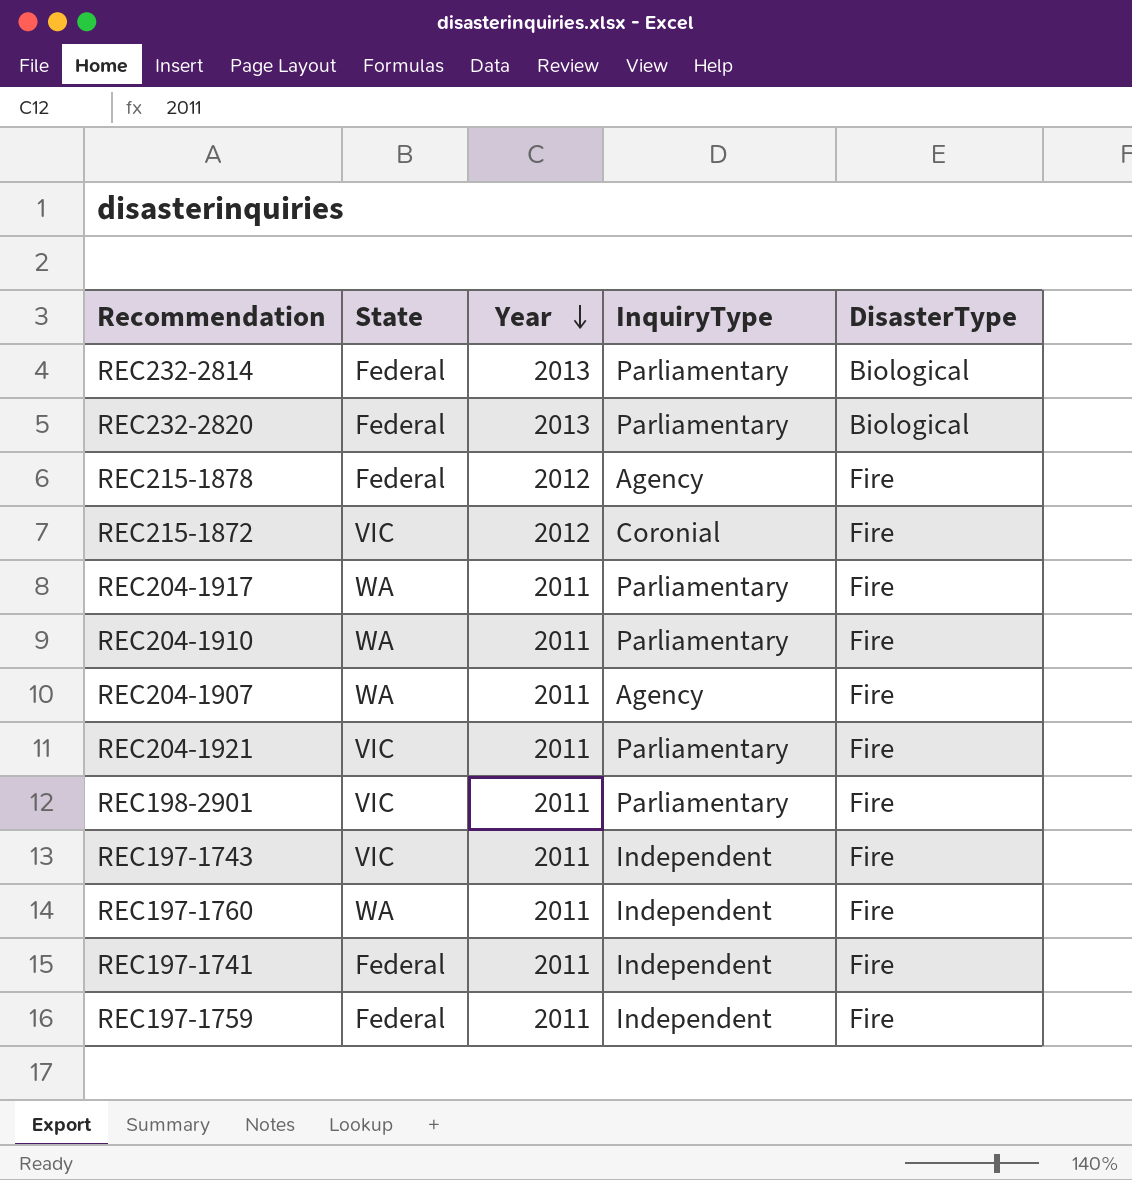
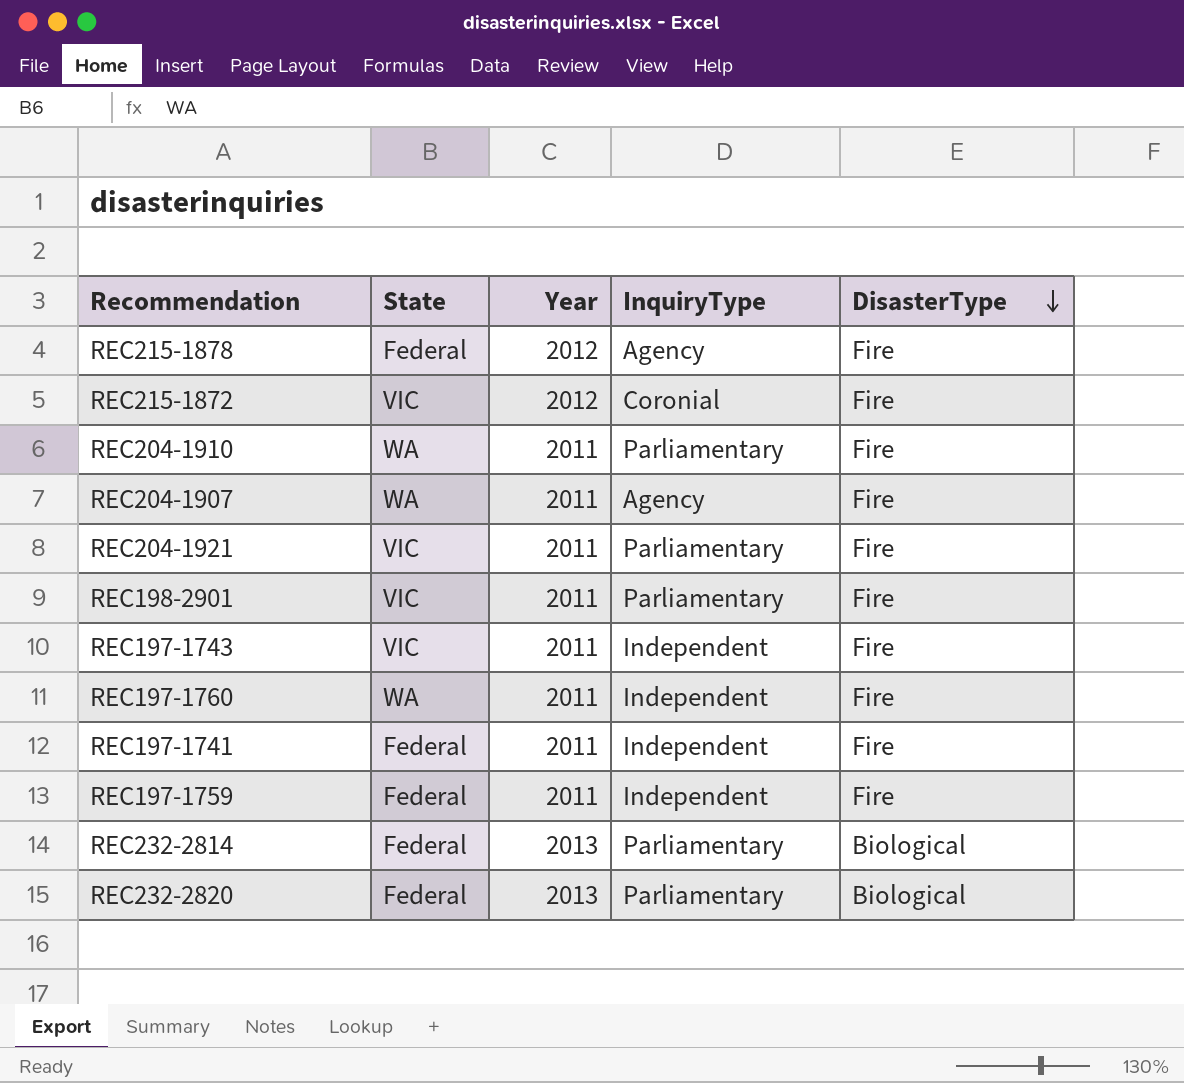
row order: Year descending -> DisasterType descending
row REC204-1917: WA | 2011 | Parliamentary | Fire -> none

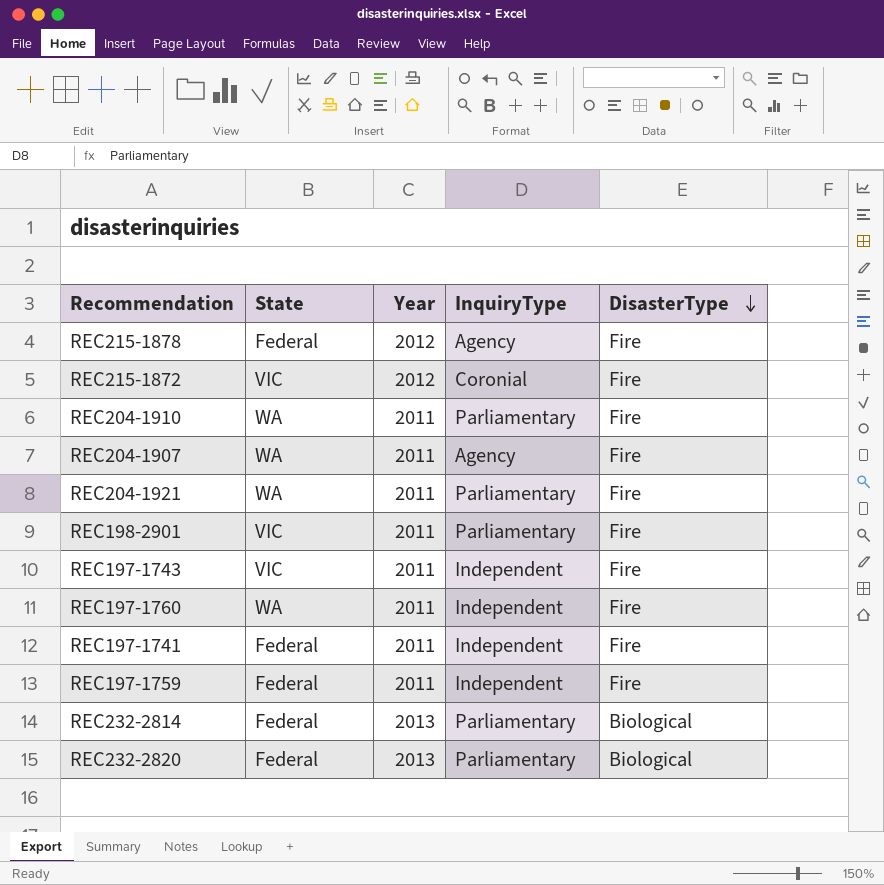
REC204-1921 | State: VIC -> WA

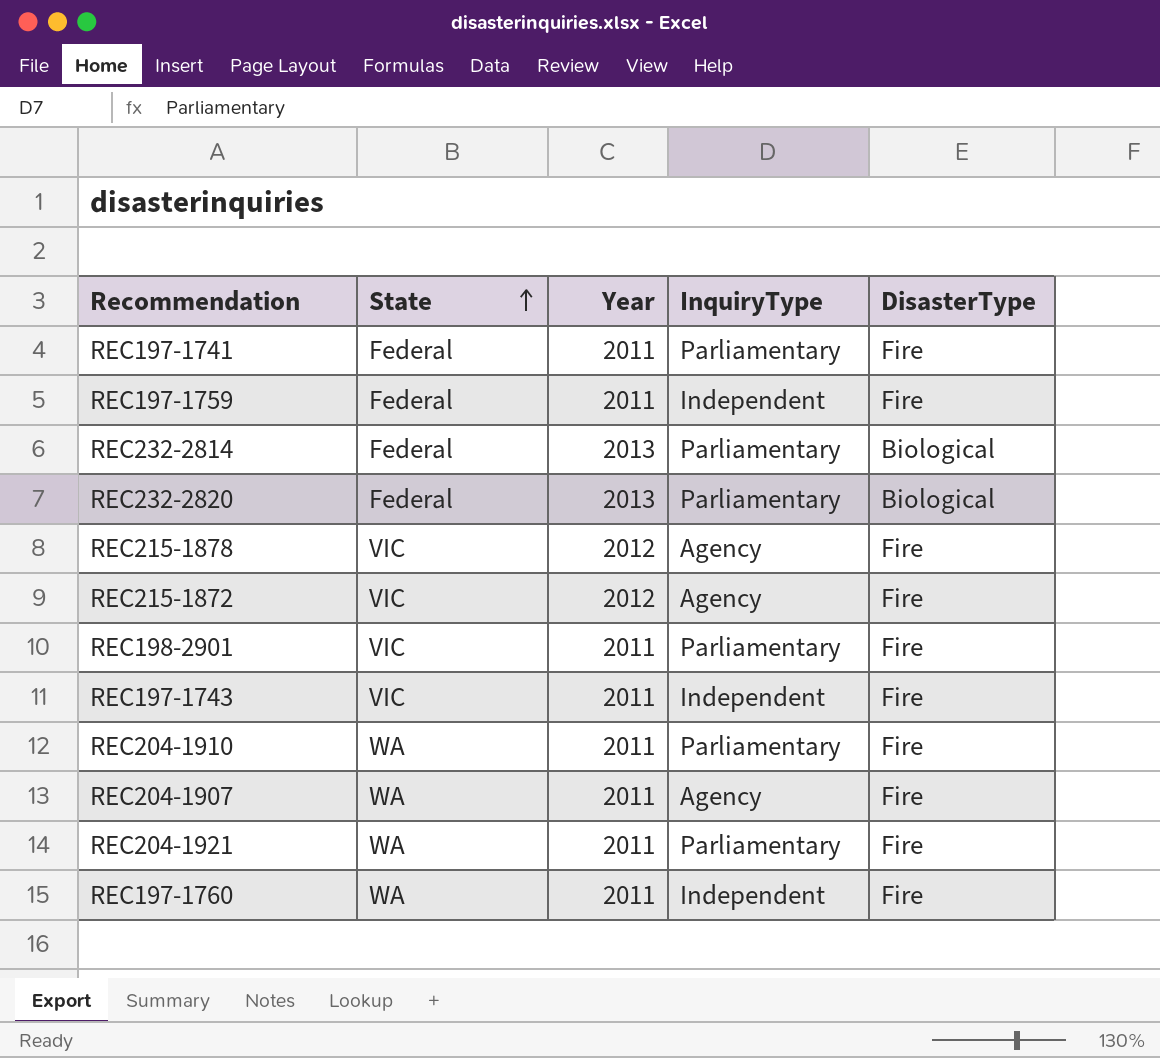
row order: DisasterType descending -> State ascending
REC197-1741 | InquiryType: Independent -> Parliamentary
REC215-1878 | State: Federal -> VIC
REC215-1872 | InquiryType: Coronial -> Agency

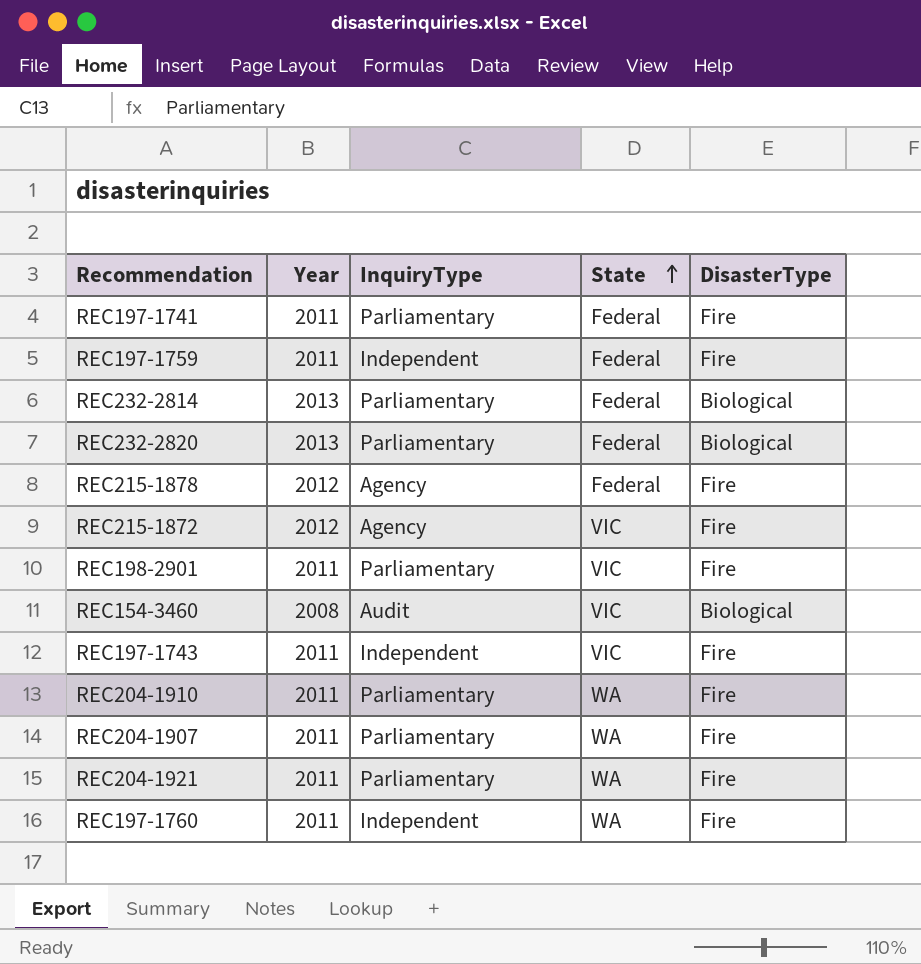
column State | position: 2 -> 4
REC215-1878 | State: VIC -> Federal
row REC154-3460: none -> 2008 | Audit | VIC | Biological
REC204-1907 | InquiryType: Agency -> Parliamentary

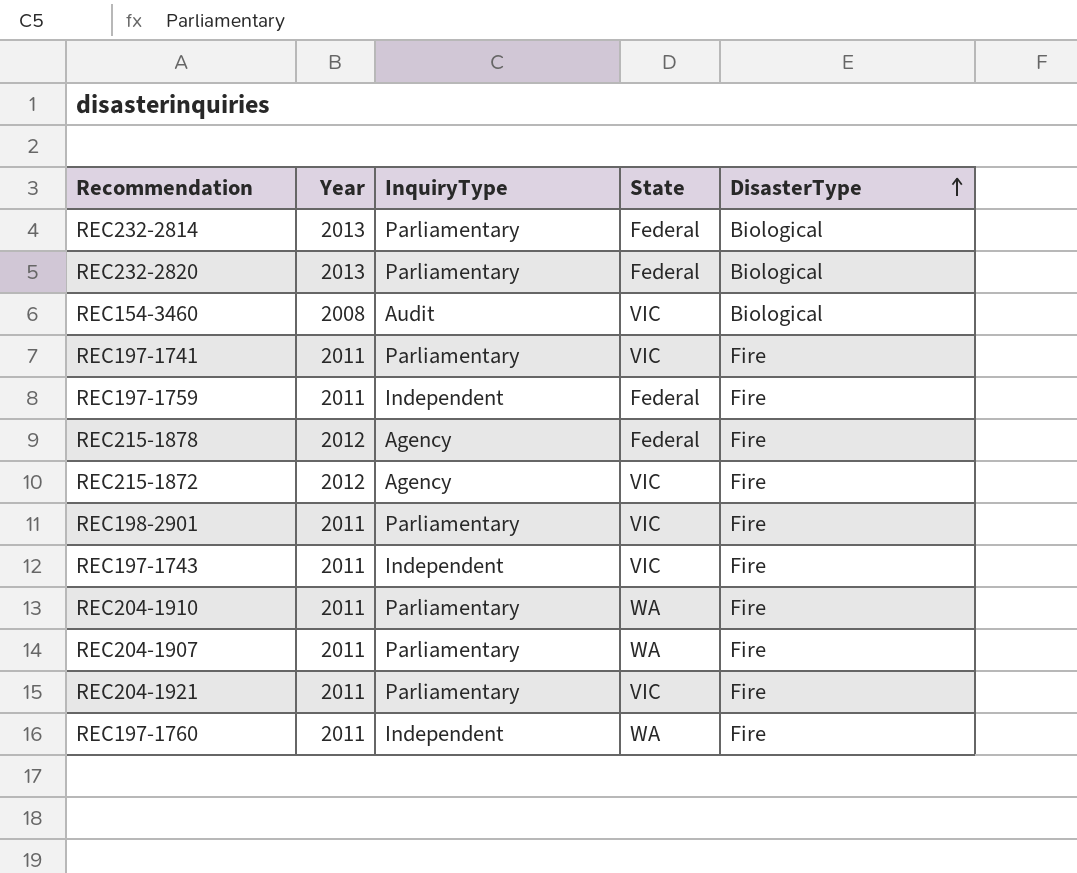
row order: State ascending -> DisasterType ascending
REC197-1741 | State: Federal -> VIC
REC204-1921 | State: WA -> VIC

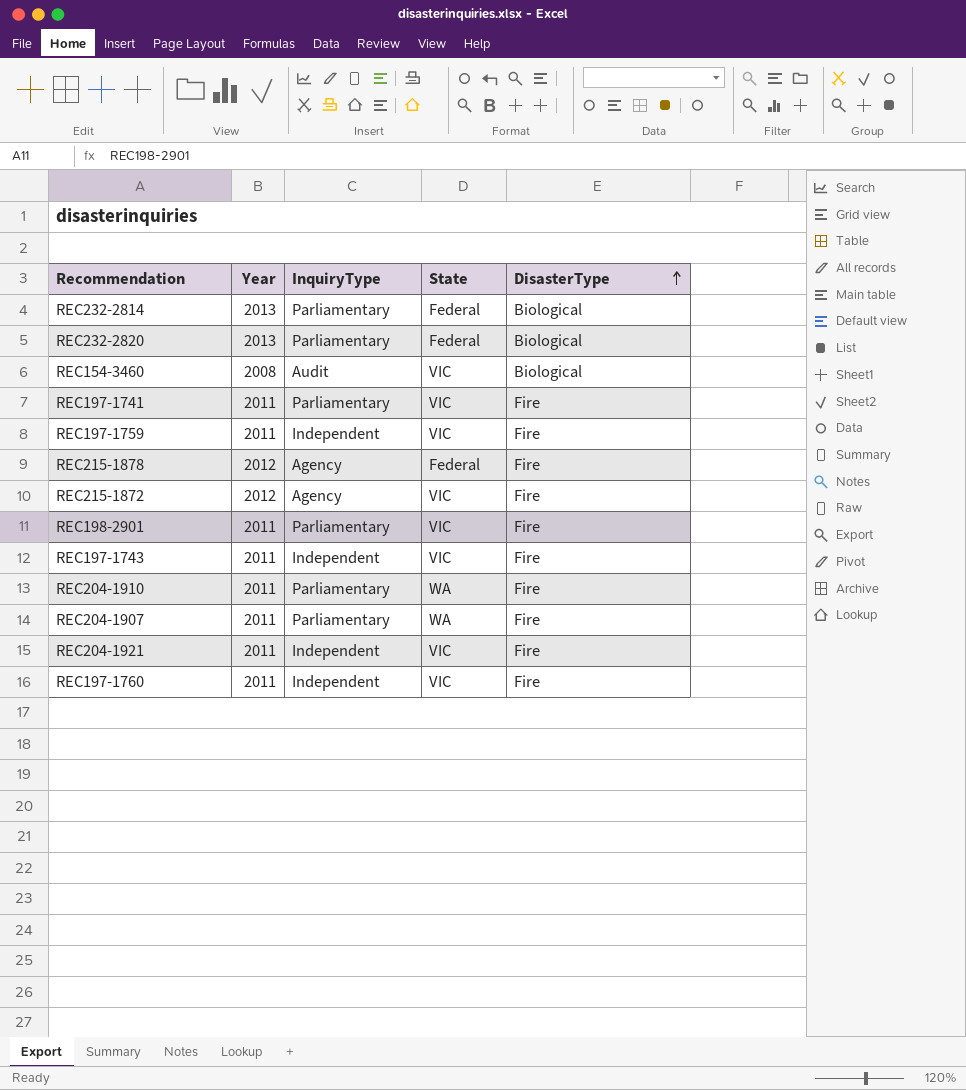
REC197-1759 | State: Federal -> VIC
REC204-1921 | InquiryType: Parliamentary -> Independent
REC197-1760 | State: WA -> VIC

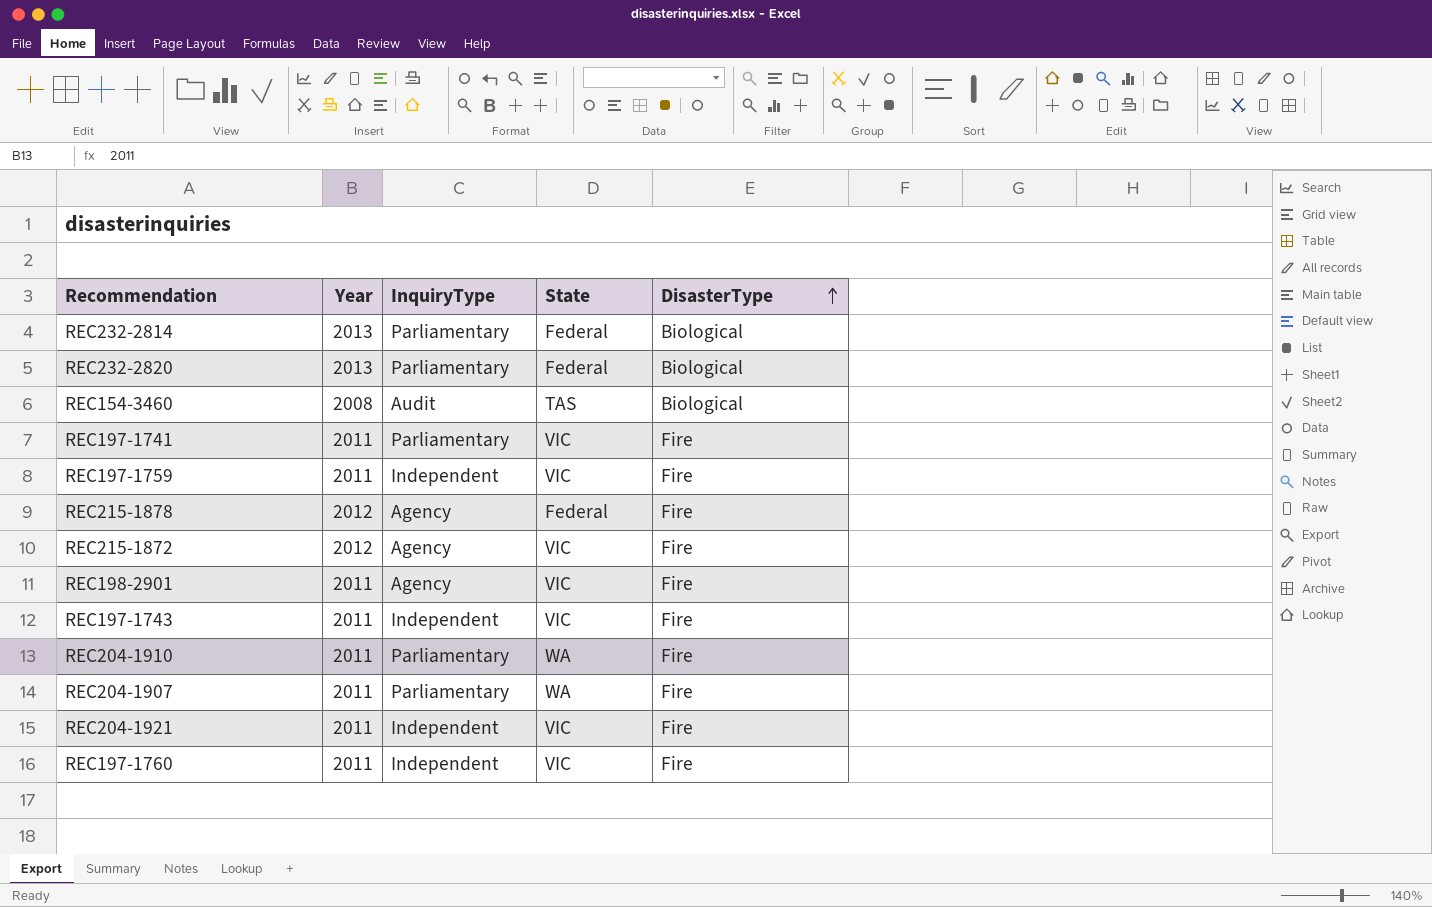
REC154-3460 | State: VIC -> TAS
REC198-2901 | InquiryType: Parliamentary -> Agency

